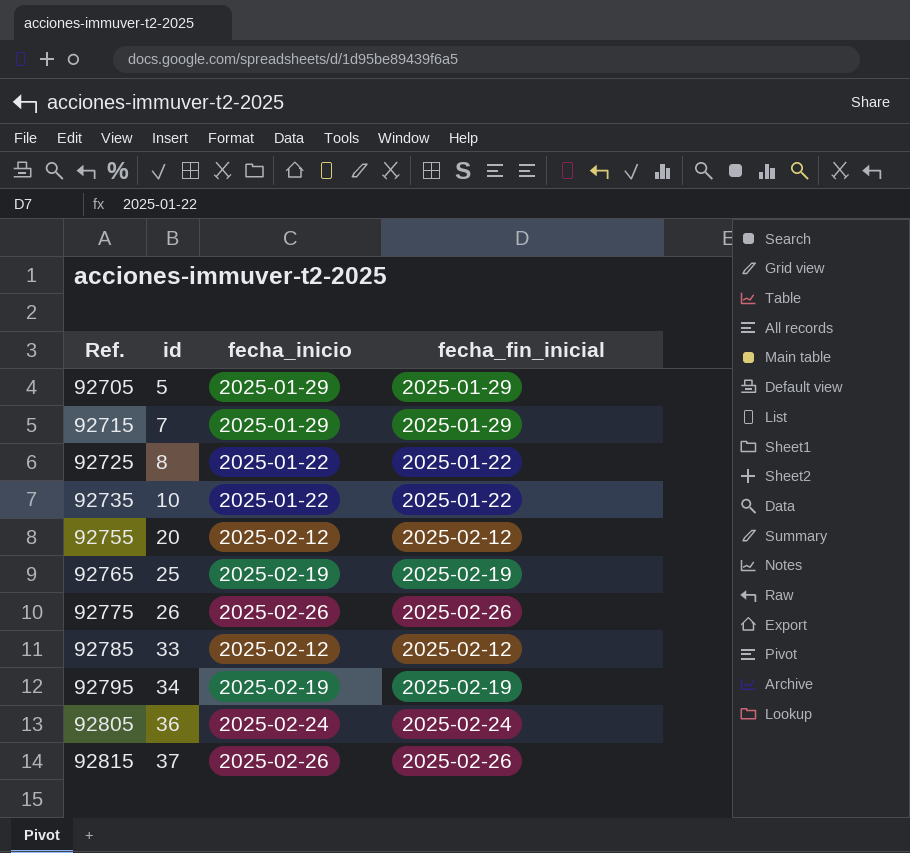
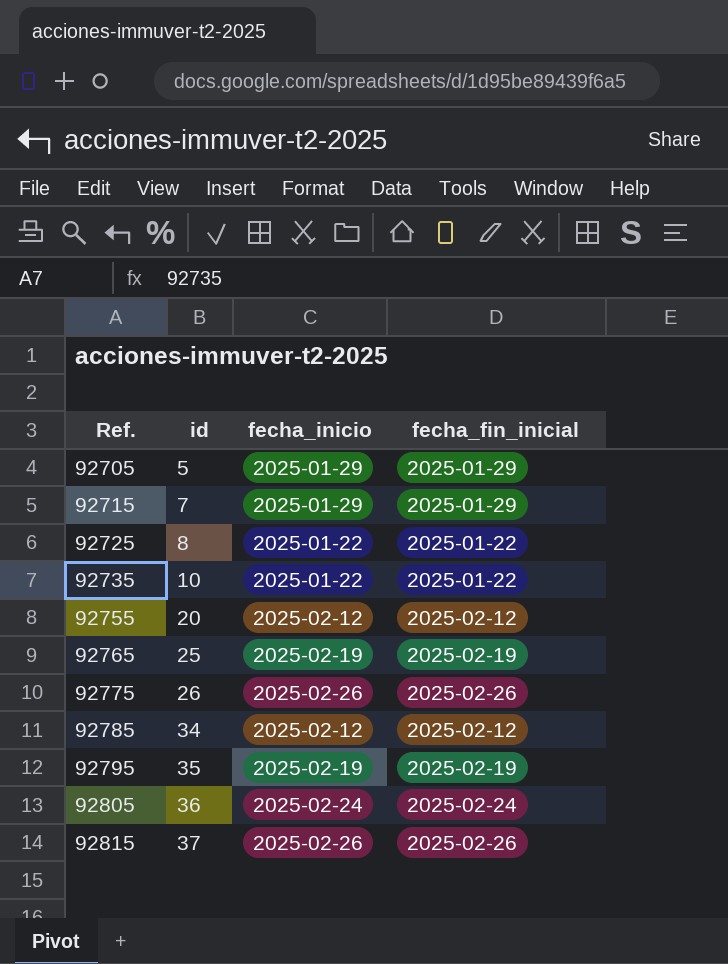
92785 | id: 33 -> 34
92795 | id: 34 -> 35

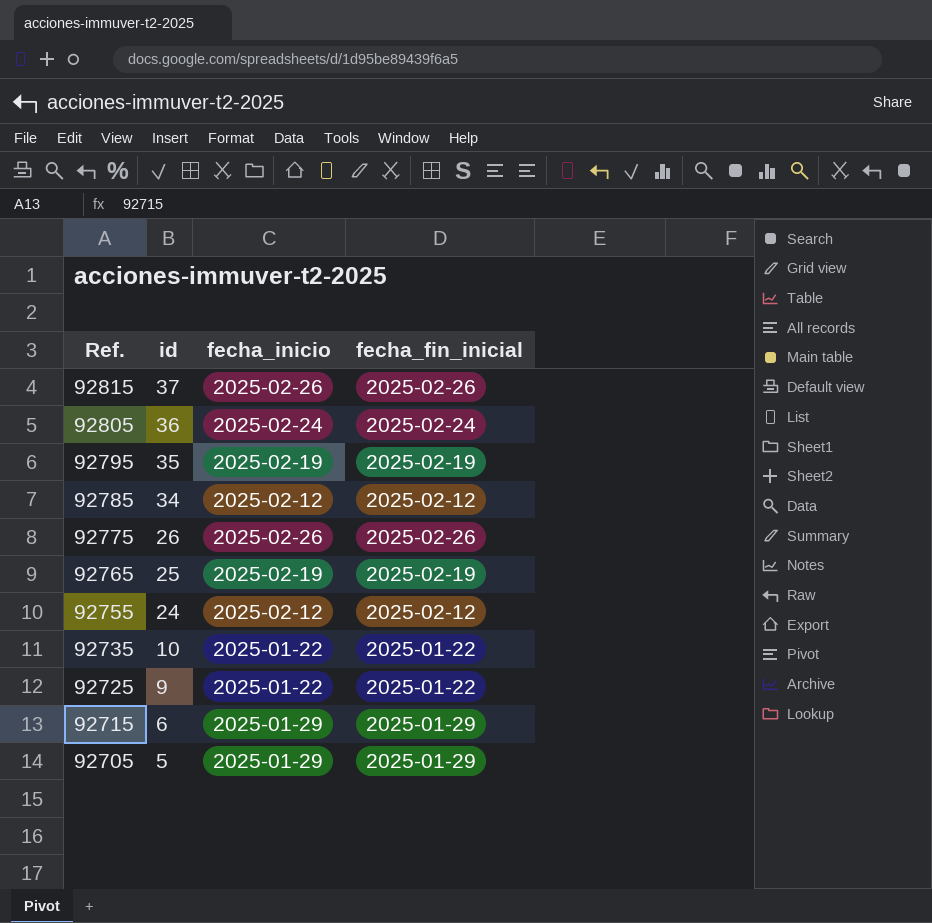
row order: Ref. ascending -> Ref. descending
92755 | id: 20 -> 24
92725 | id: 8 -> 9
92715 | id: 7 -> 6

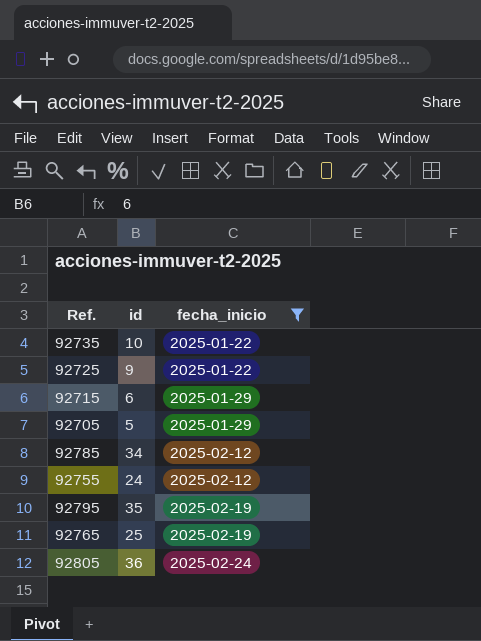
filter: none -> fecha_inicio != 2025-02-26
row order: Ref. descending -> fecha_inicio ascending
column fecha_fin_inicial | position: 4 -> none

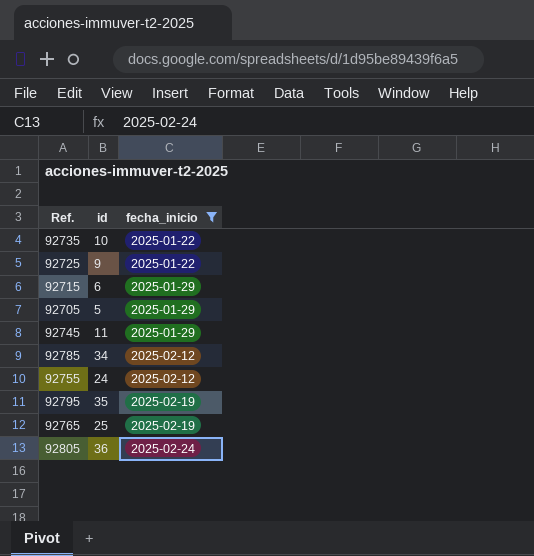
row 92745: none -> 11 | 2025-01-29

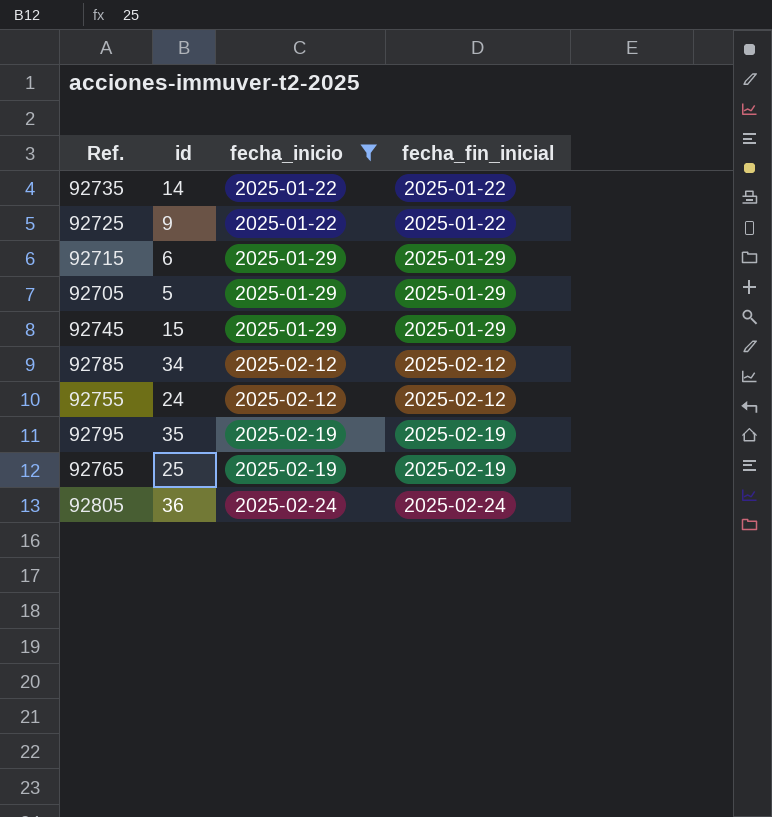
column fecha_fin_inicial | position: none -> 4
92735 | id: 10 -> 14
92745 | id: 11 -> 15

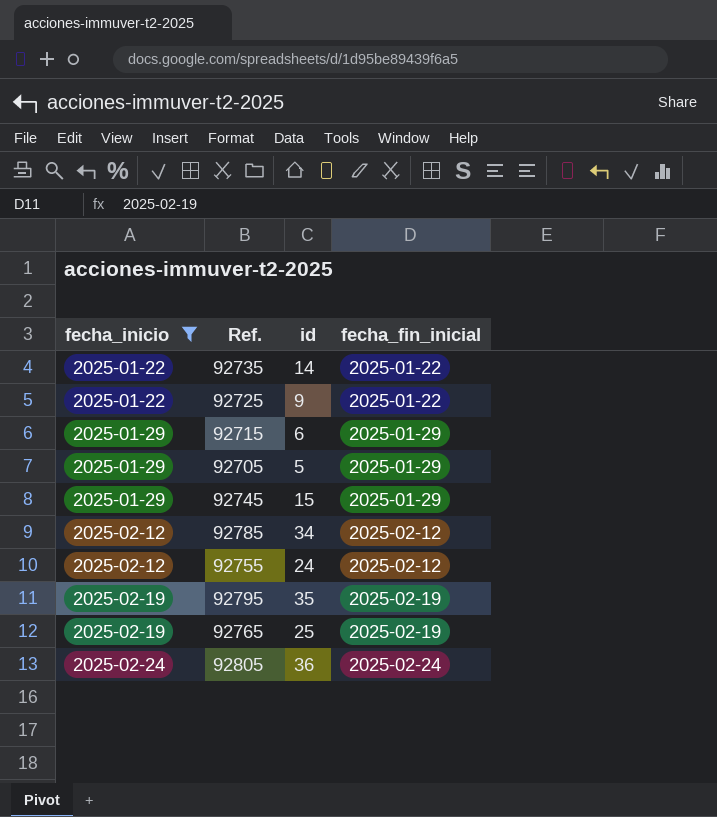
column fecha_inicio | position: 3 -> 1

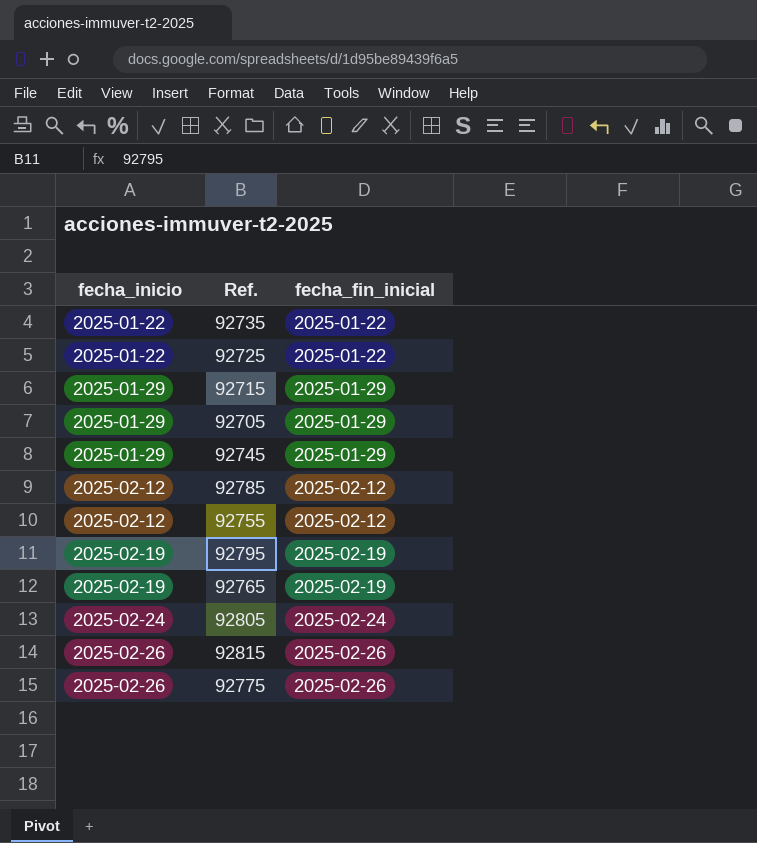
filter: fecha_inicio != 2025-02-26 -> none
column id | position: 3 -> none

